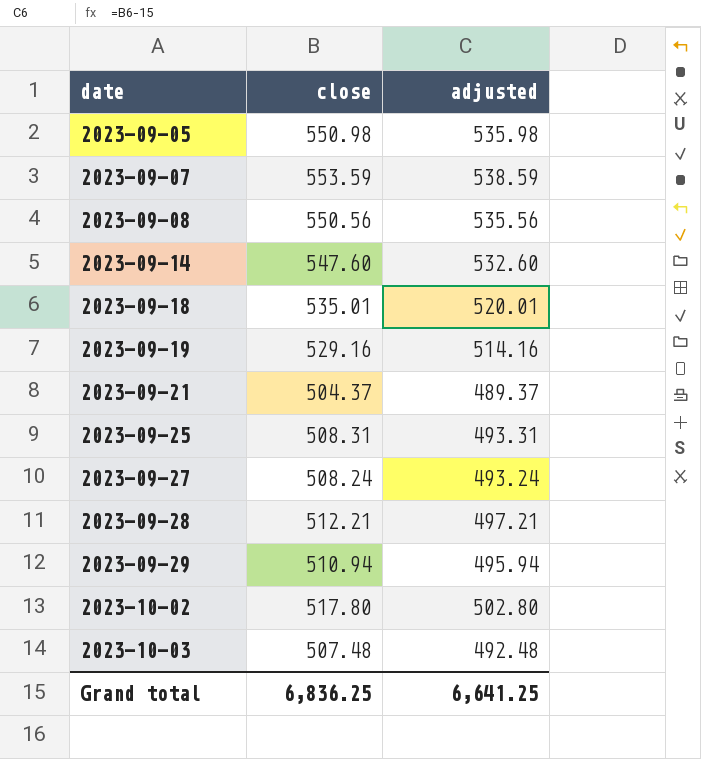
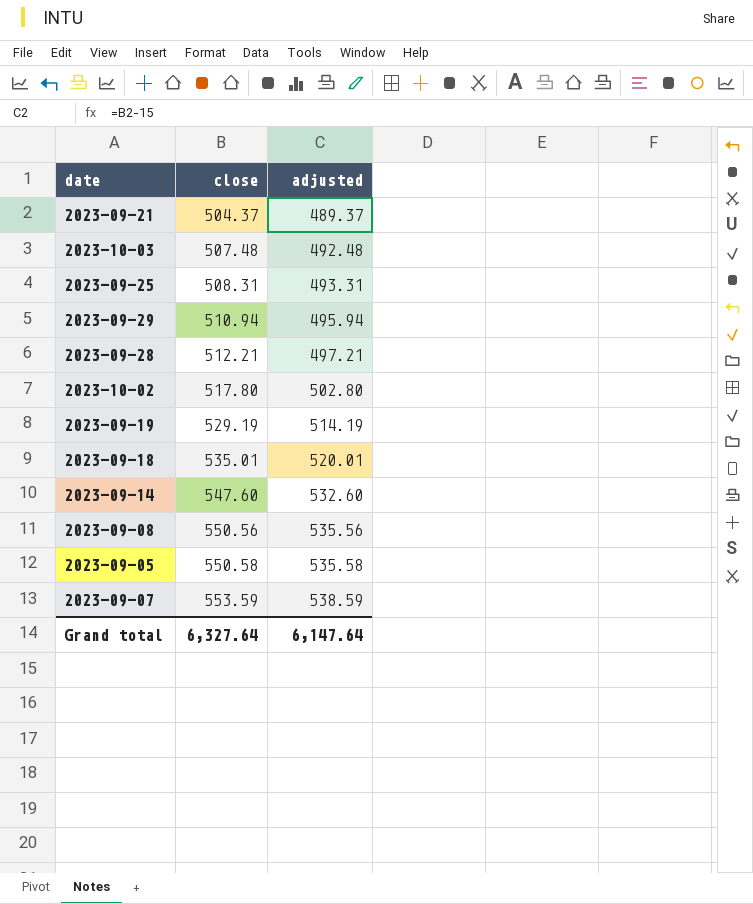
row order: date ascending -> close ascending
row 2023-09-27: 508.24 | 493.24 -> none
2023-09-19 | close: 529.16 -> 529.19
2023-09-19 | adjusted: 514.16 -> 514.19
2023-09-05 | close: 550.98 -> 550.58
2023-09-05 | adjusted: 535.98 -> 535.58
Grand total | close: 6,836.25 -> 6,327.64
Grand total | adjusted: 6,641.25 -> 6,147.64

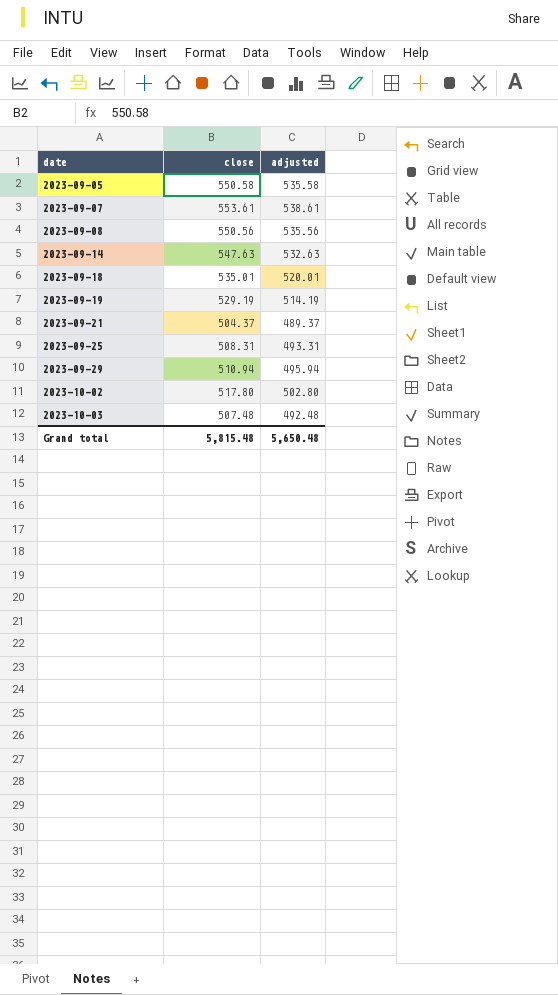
row order: close ascending -> date ascending
row 2023-09-28: 512.21 | 497.21 -> none
2023-09-07 | close: 553.59 -> 553.61
2023-09-07 | adjusted: 538.59 -> 538.61
2023-09-14 | close: 547.60 -> 547.63
2023-09-14 | adjusted: 532.60 -> 532.63
Grand total | close: 6,327.64 -> 5,815.48
Grand total | adjusted: 6,147.64 -> 5,650.48

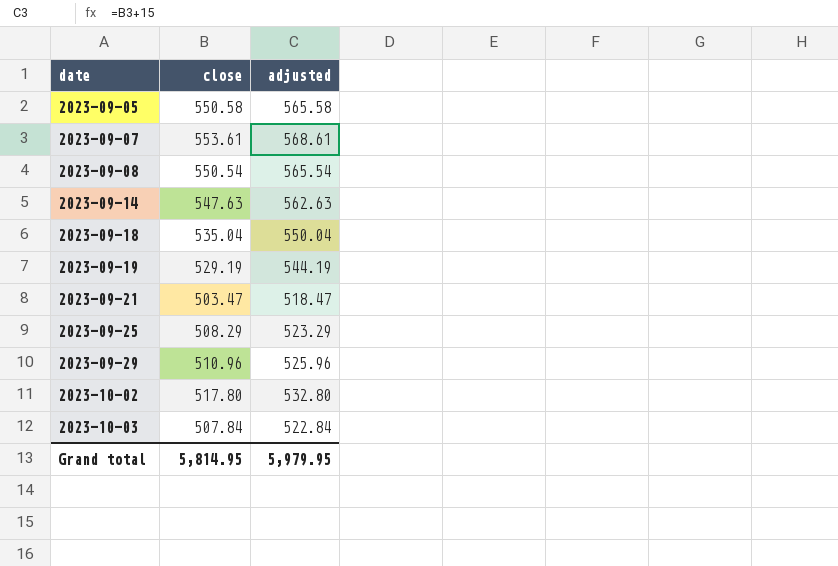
column adjusted | formula: [close] - 15 -> [close] + 15
2023-09-08 | close: 550.56 -> 550.54
2023-09-18 | close: 535.01 -> 535.04
2023-09-21 | close: 504.37 -> 503.47
2023-09-25 | close: 508.31 -> 508.29
2023-09-29 | close: 510.94 -> 510.96
2023-10-03 | close: 507.48 -> 507.84
Grand total | close: 5,815.48 -> 5,814.95
Grand total | adjusted: 5,650.48 -> 5,979.95

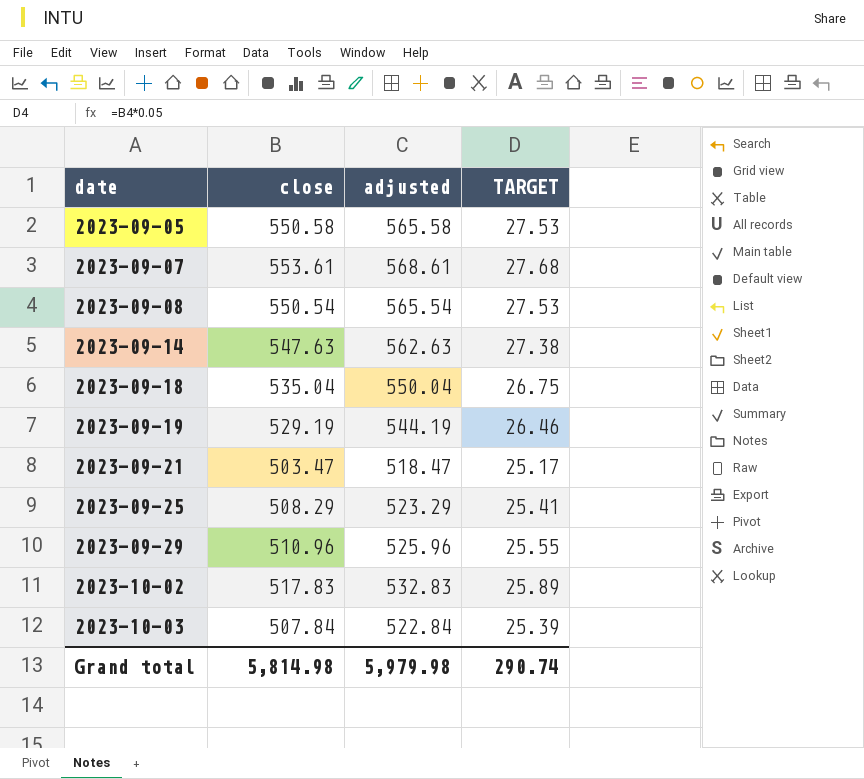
column TARGET | formula: none -> [close] * 0.05
2023-10-02 | close: 517.80 -> 517.83
2023-10-02 | adjusted: 532.80 -> 532.83
Grand total | close: 5,814.95 -> 5,814.98
Grand total | adjusted: 5,979.95 -> 5,979.98

